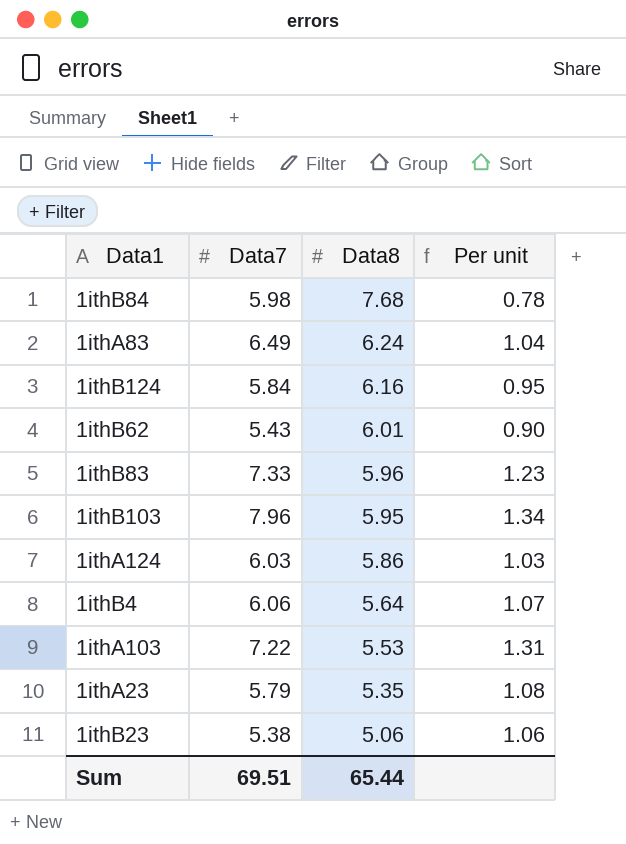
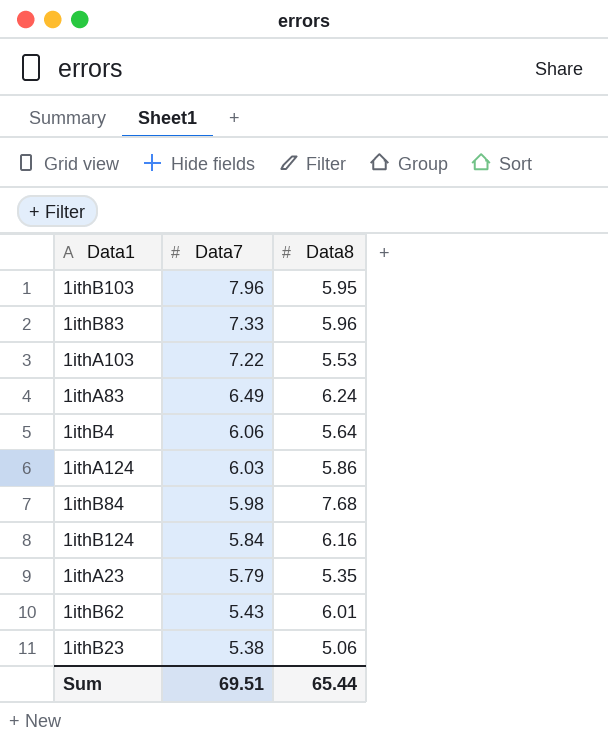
row order: Data8 descending -> Data7 descending
column Per unit | formula: [Data7] / [Data8] -> none

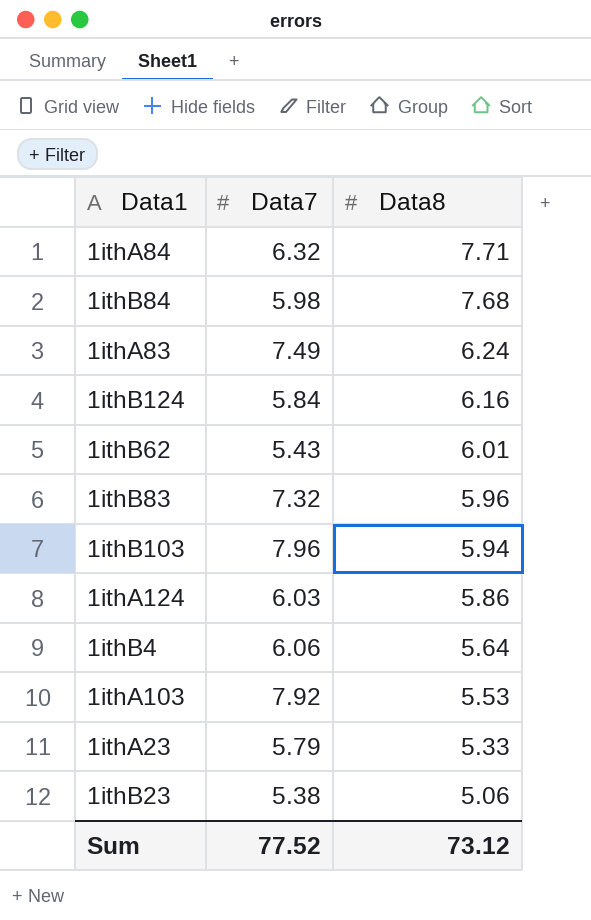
row order: Data7 descending -> Data8 descending
row 1ithA84: none -> 6.32 | 7.71
1ithA83 | Data7: 6.49 -> 7.49
1ithB83 | Data7: 7.33 -> 7.32
1ithB103 | Data8: 5.95 -> 5.94
1ithA103 | Data7: 7.22 -> 7.92
1ithA23 | Data8: 5.35 -> 5.33
Sum | Data7: 69.51 -> 77.52
Sum | Data8: 65.44 -> 73.12

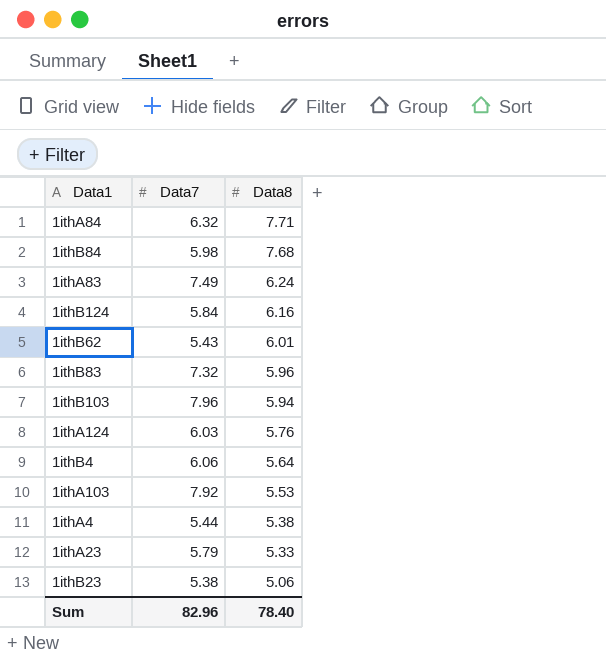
1ithA124 | Data8: 5.86 -> 5.76
row 1ithA4: none -> 5.44 | 5.38
Sum | Data7: 77.52 -> 82.96
Sum | Data8: 73.12 -> 78.40

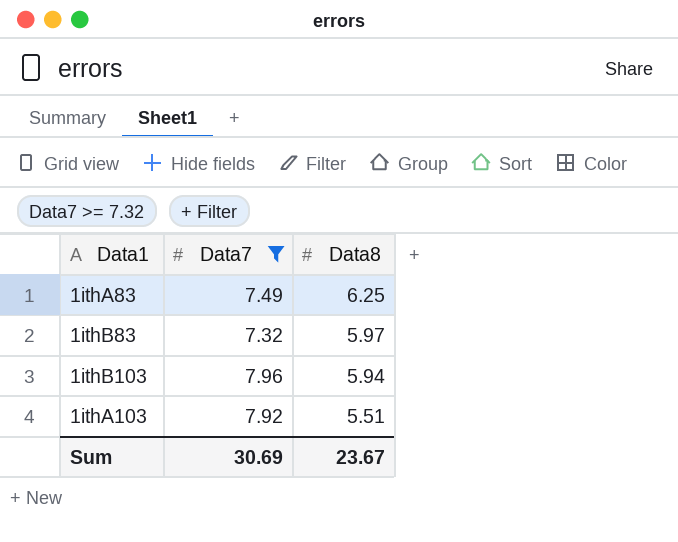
filter: none -> Data7 >= 7.32
1ithA83 | Data8: 6.24 -> 6.25
1ithB83 | Data8: 5.96 -> 5.97
1ithA103 | Data8: 5.53 -> 5.51
Sum | Data7: 82.96 -> 30.69
Sum | Data8: 78.40 -> 23.67

